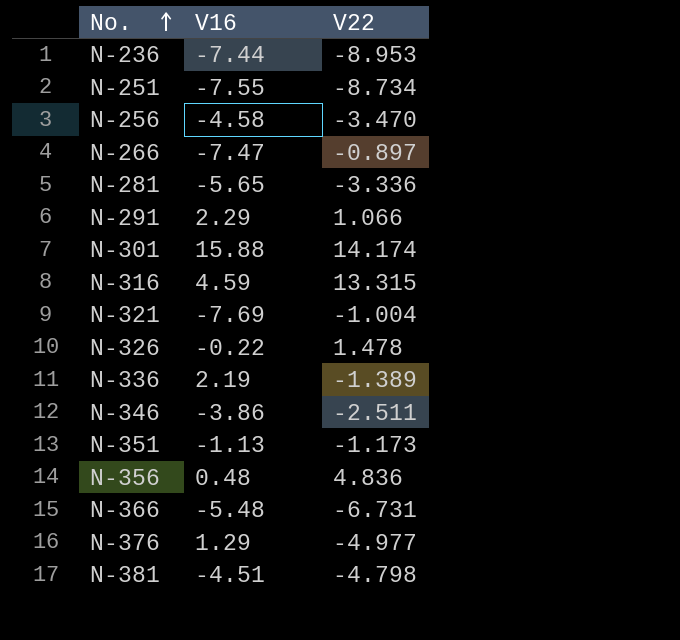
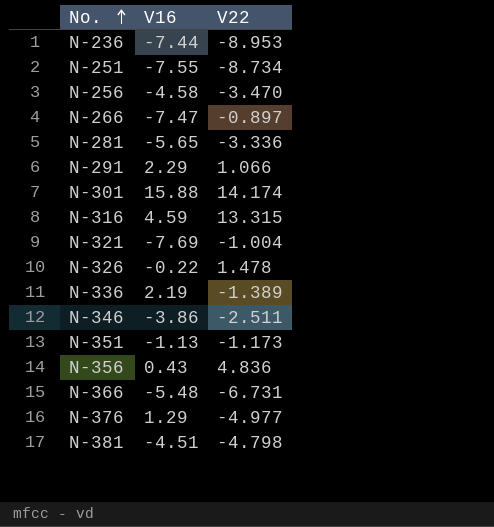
N-356 | V16: 0.48 -> 0.43

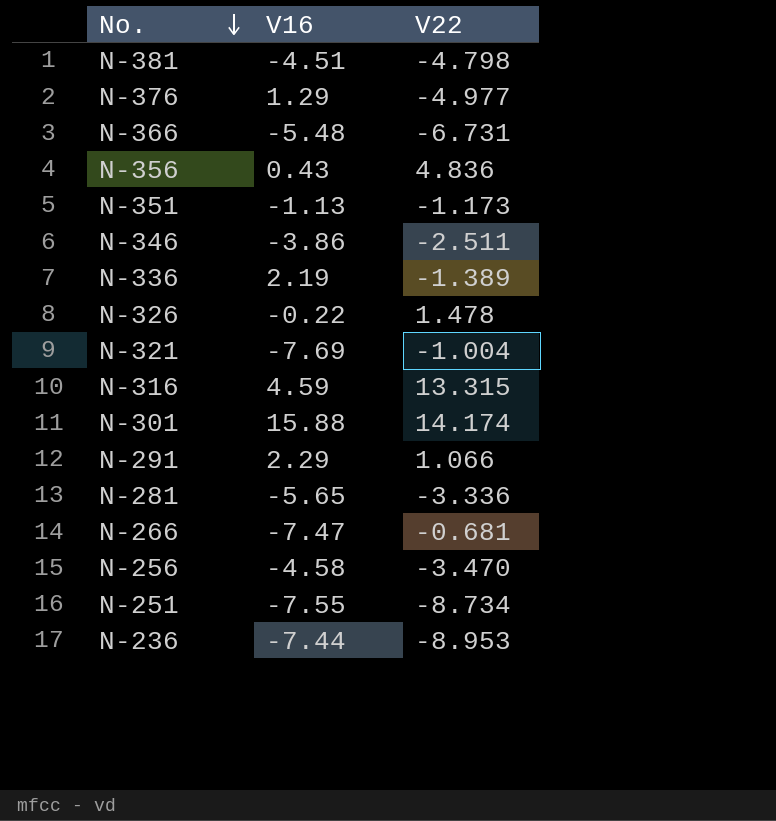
row order: No. ascending -> No. descending
N-266 | V22: -0.897 -> -0.681

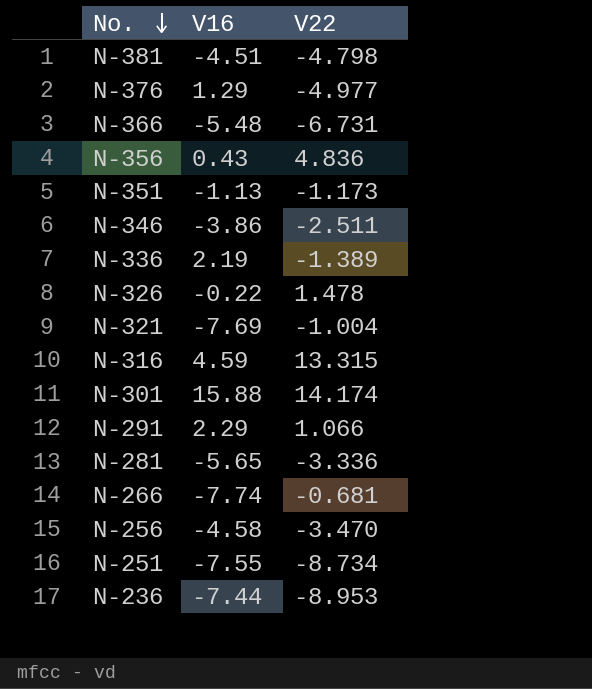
N-266 | V16: -7.47 -> -7.74

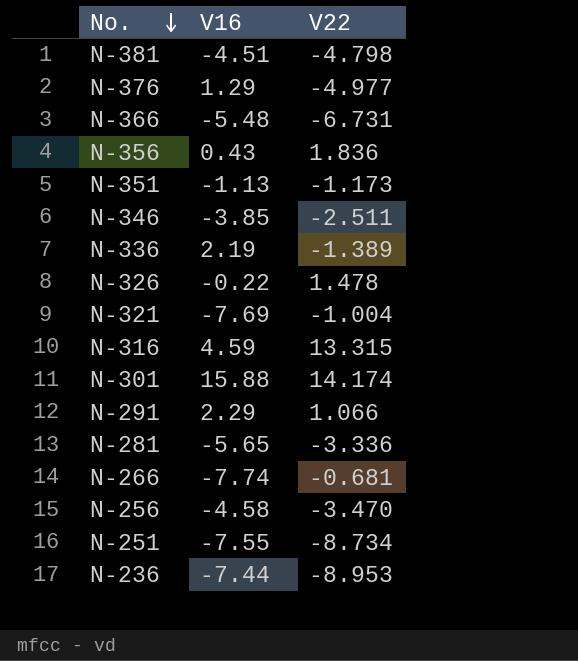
N-356 | V22: 4.836 -> 1.836
N-346 | V16: -3.86 -> -3.85

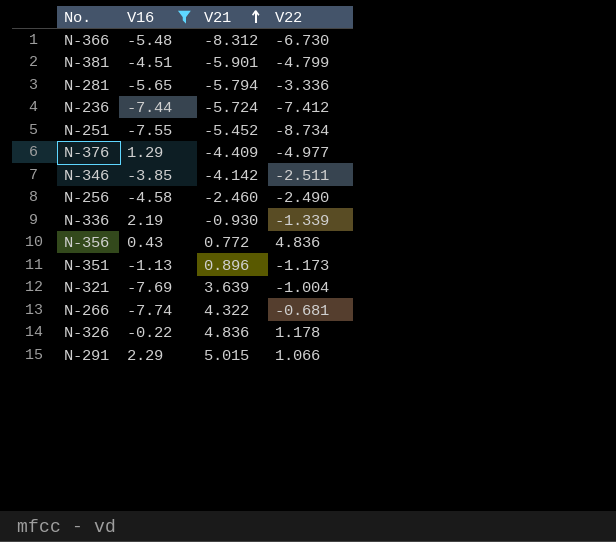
filter: none -> V16 <= 2.29
row order: No. descending -> V21 ascending
column V21 | position: none -> 3
N-366 | V22: -6.731 -> -6.730
N-381 | V22: -4.798 -> -4.799
N-236 | V22: -8.953 -> -7.412
N-256 | V22: -3.470 -> -2.490
N-336 | V22: -1.389 -> -1.339
N-356 | V22: 1.836 -> 4.836
N-326 | V22: 1.478 -> 1.178

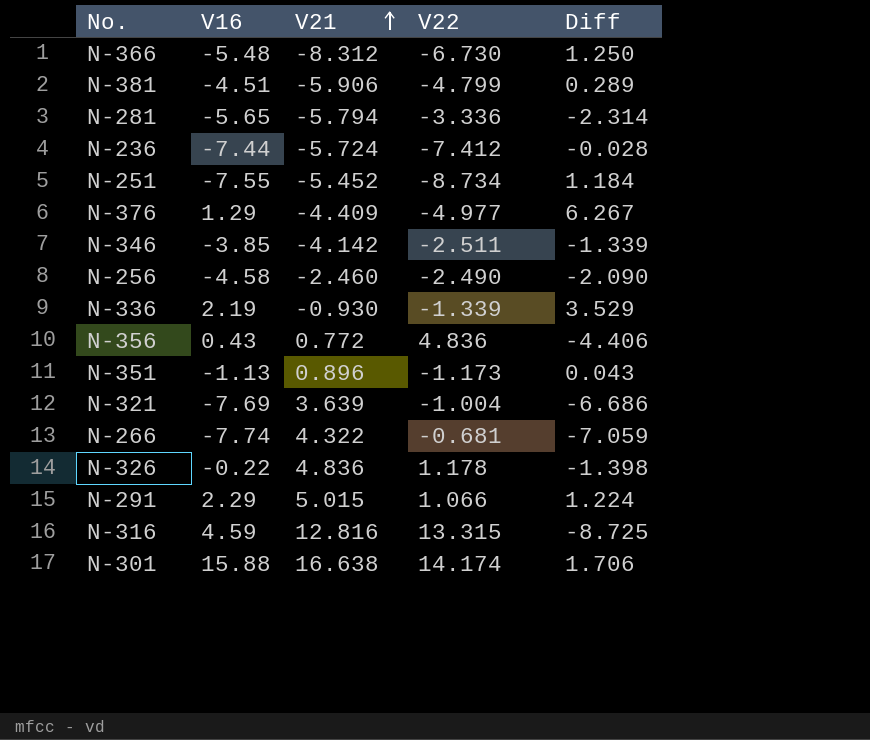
filter: V16 <= 2.29 -> none
column Diff | formula: none -> [V16] - [V22]
N-381 | V21: -5.901 -> -5.906

